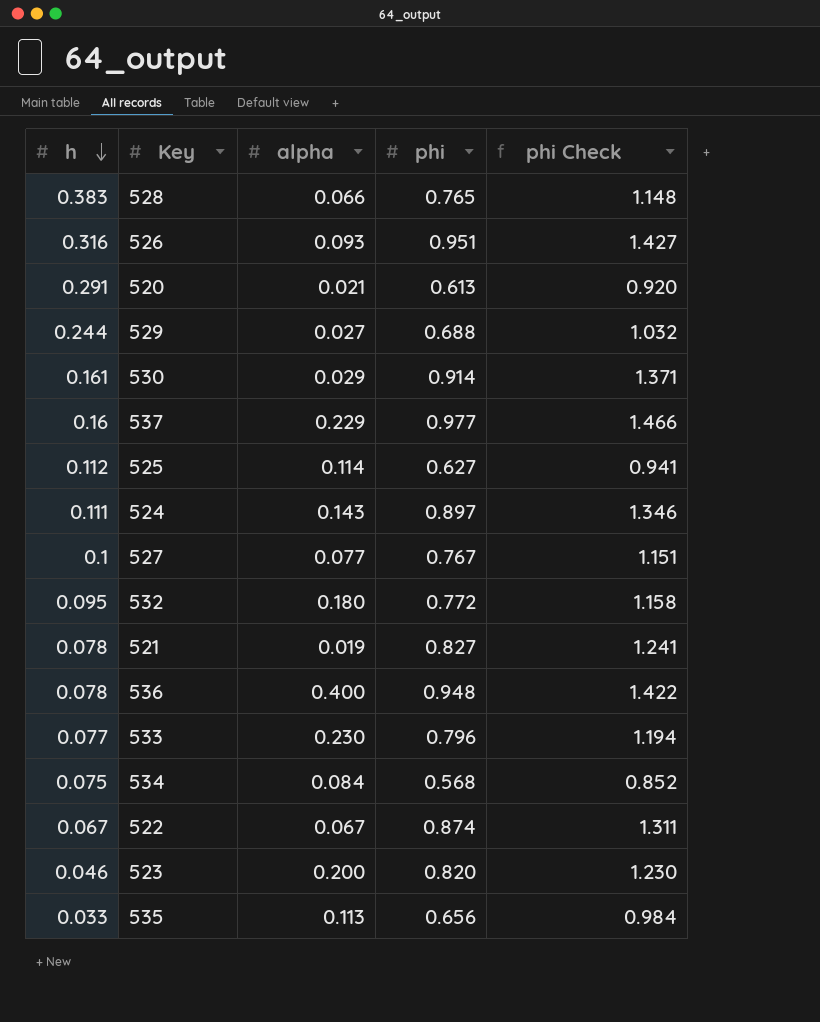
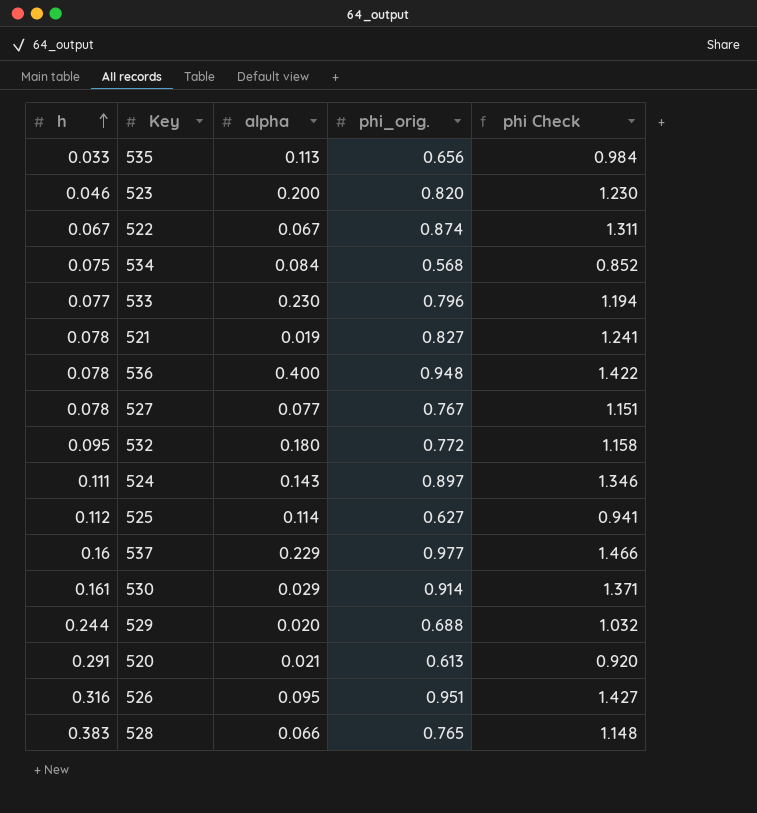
row order: h descending -> h ascending
column name: phi -> phi_orig.
527 | h: 0.1 -> 0.078
529 | alpha: 0.027 -> 0.020
526 | alpha: 0.093 -> 0.095

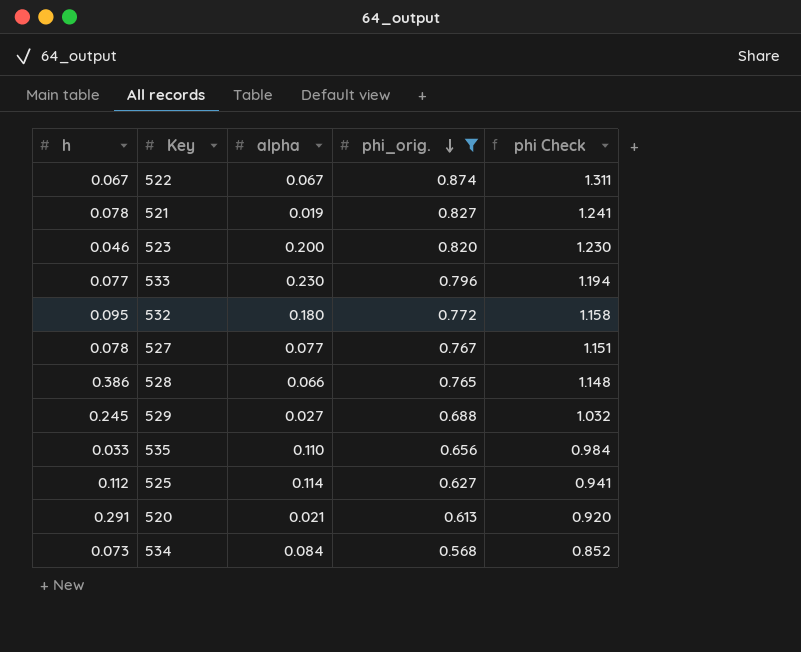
filter: none -> phi_orig. <= 0.874
row order: h ascending -> phi_orig. descending
528 | h: 0.383 -> 0.386
529 | h: 0.244 -> 0.245
529 | alpha: 0.020 -> 0.027
535 | alpha: 0.113 -> 0.110
534 | h: 0.075 -> 0.073

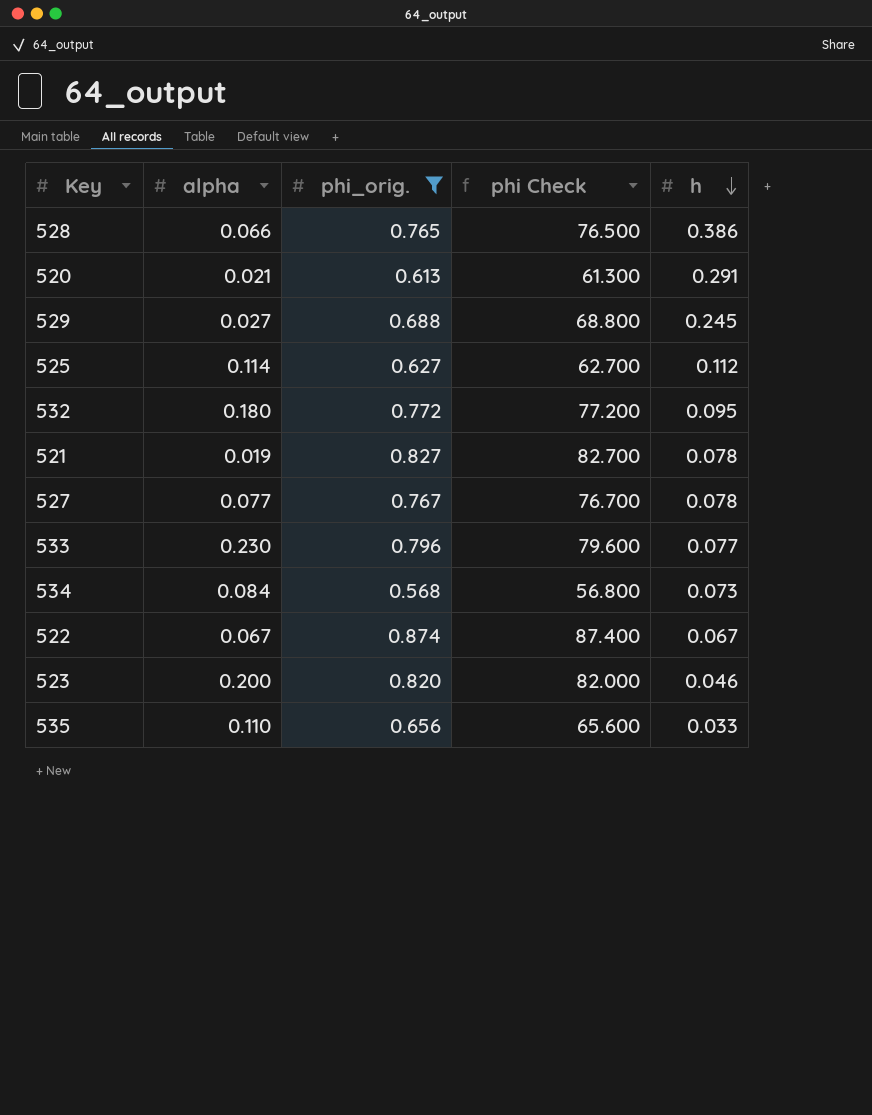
row order: phi_orig. descending -> h descending
column phi Check | formula: [phi_orig.] * 1.5 -> [phi_orig.] * 100
column h | position: 1 -> 5

